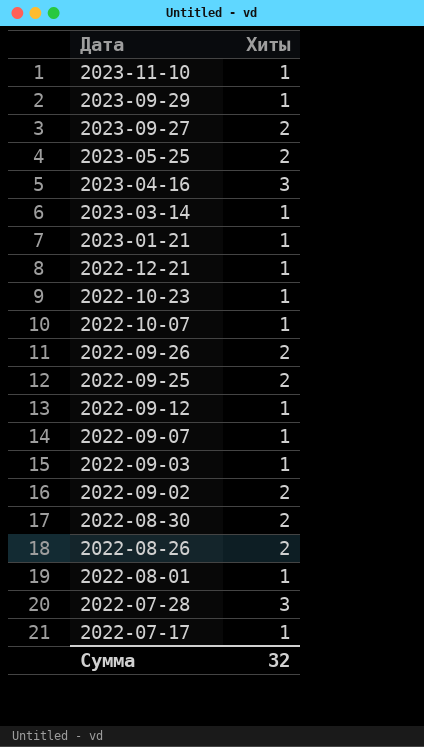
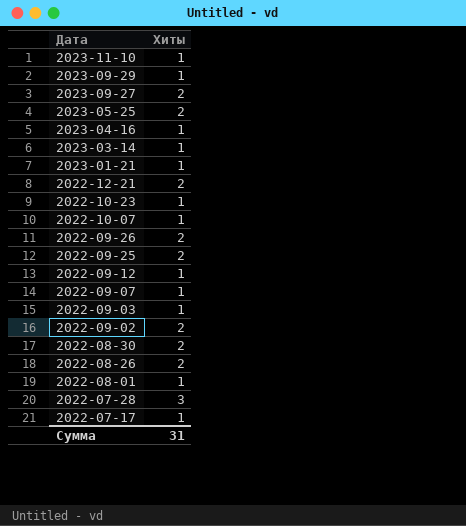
2023-04-16 | Хиты: 3 -> 1
2022-12-21 | Хиты: 1 -> 2
Сумма | Хиты: 32 -> 31

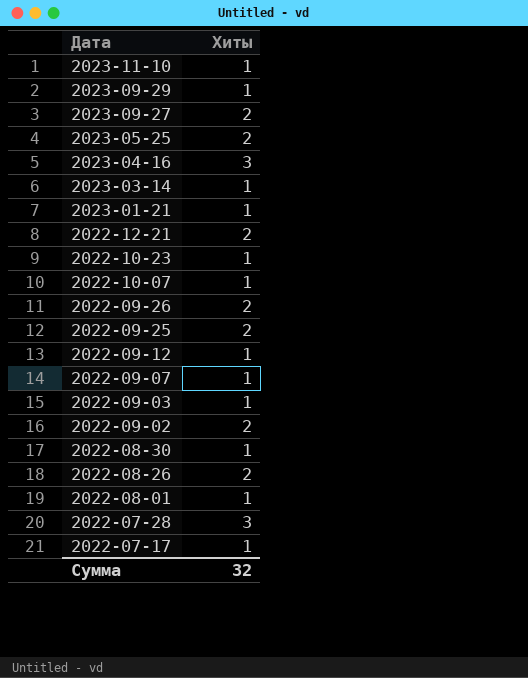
2023-04-16 | Хиты: 1 -> 3
2022-08-30 | Хиты: 2 -> 1
Сумма | Хиты: 31 -> 32

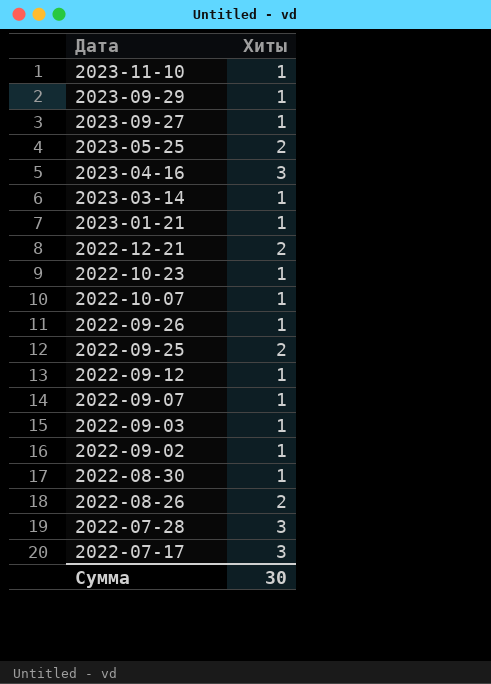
row 2022-08-01: 1 -> none
2023-09-27 | Хиты: 2 -> 1
2022-09-26 | Хиты: 2 -> 1
2022-09-02 | Хиты: 2 -> 1
2022-07-17 | Хиты: 1 -> 3
Сумма | Хиты: 32 -> 30

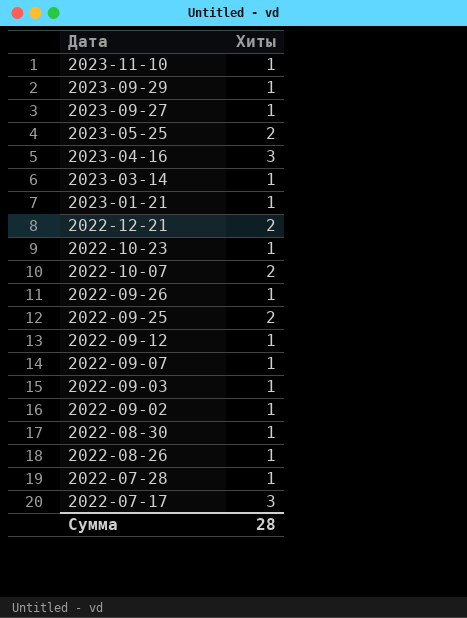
2022-10-07 | Хиты: 1 -> 2
2022-08-26 | Хиты: 2 -> 1
2022-07-28 | Хиты: 3 -> 1
Сумма | Хиты: 30 -> 28

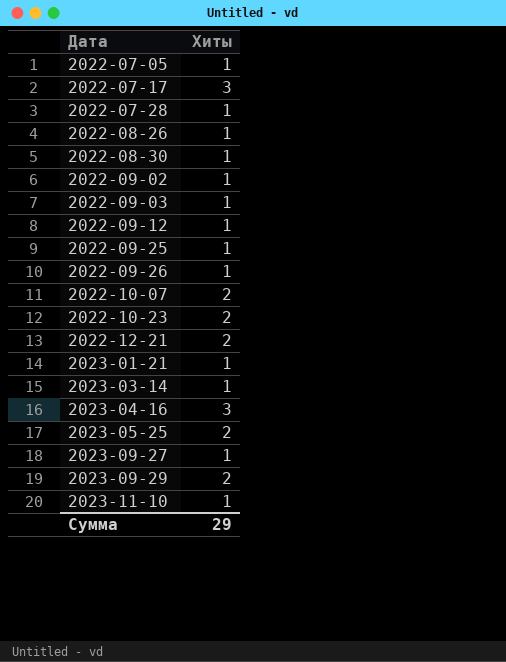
row order: Дата descending -> Дата ascending
row 2022-09-07: 1 -> none
row 2022-07-05: none -> 1
2022-09-25 | Хиты: 2 -> 1
2022-10-23 | Хиты: 1 -> 2
2023-09-29 | Хиты: 1 -> 2
Сумма | Хиты: 28 -> 29

